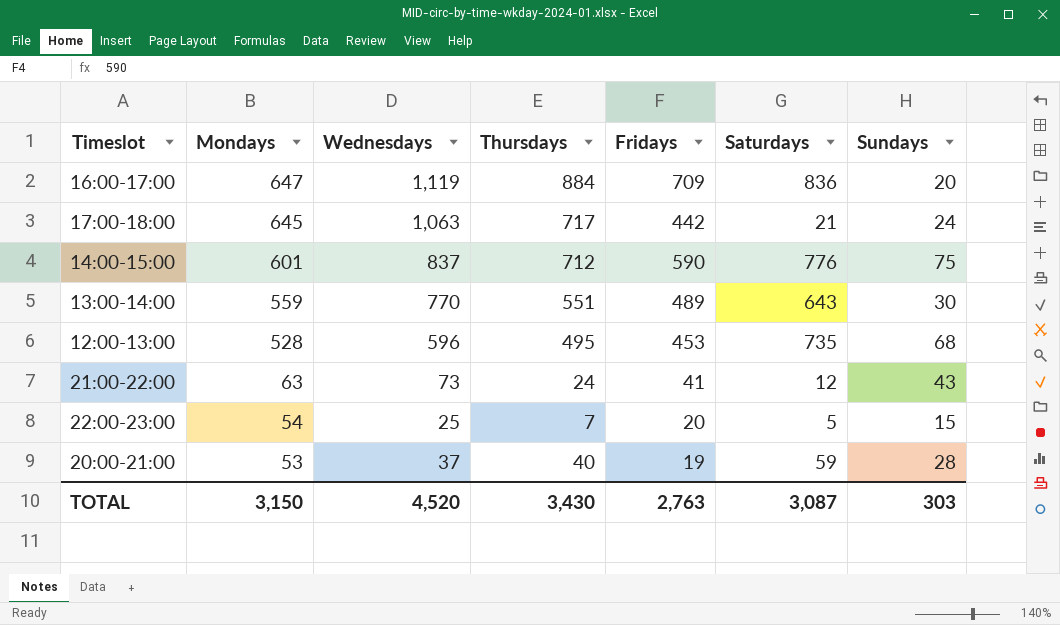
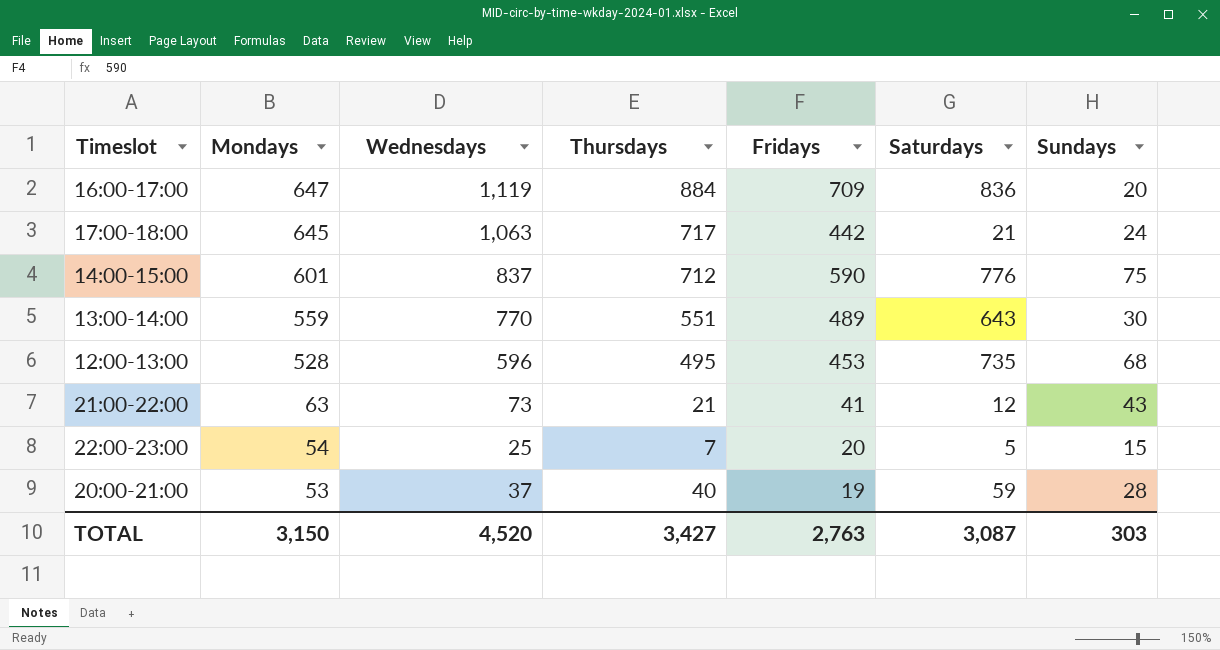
21:00-22:00 | Thursdays: 24 -> 21
TOTAL | Thursdays: 3,430 -> 3,427

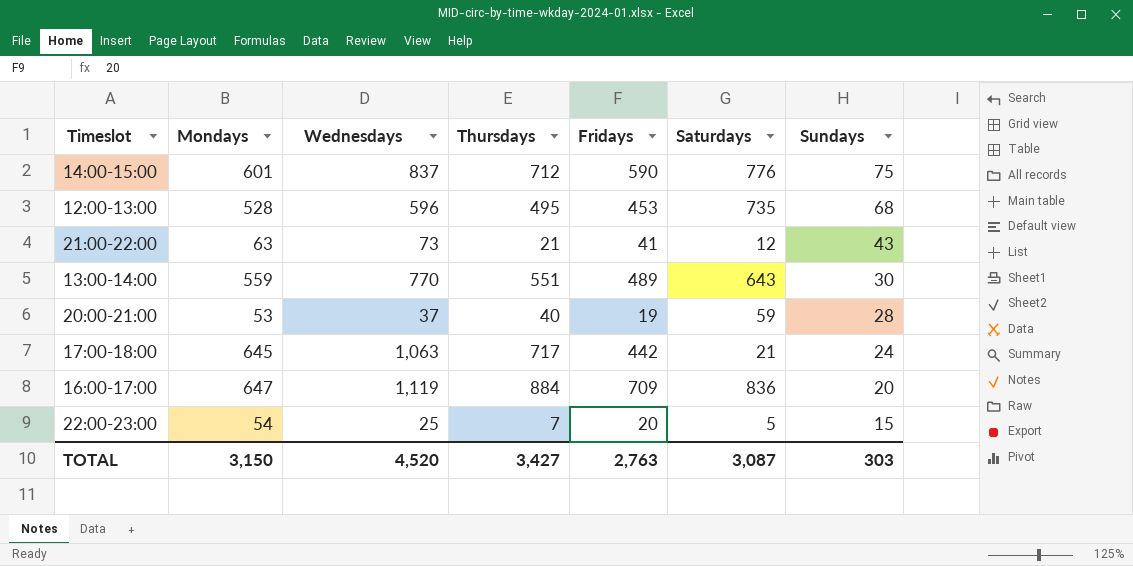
row order: Mondays descending -> Sundays descending

